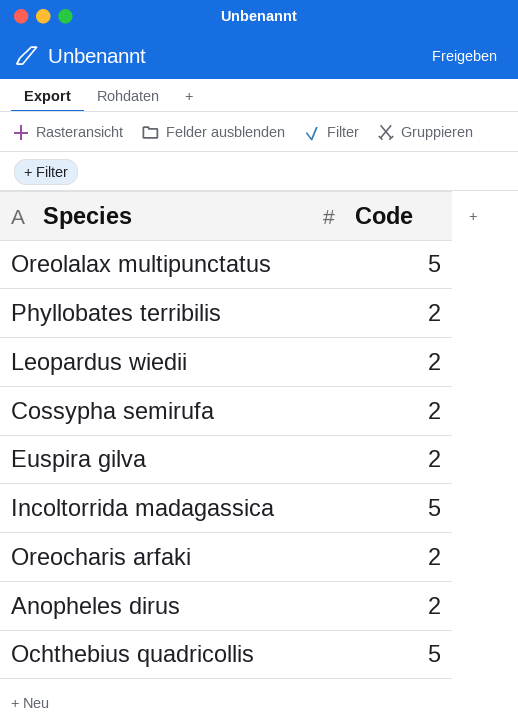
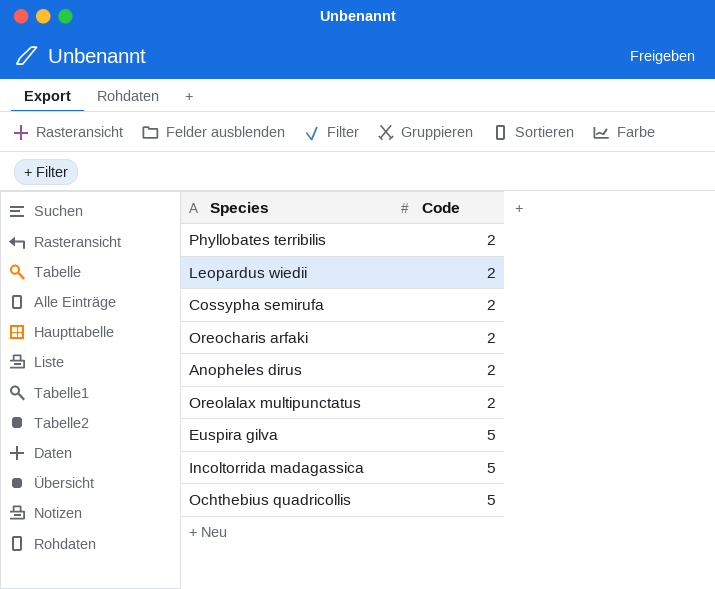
row order: none -> Code ascending
Oreolalax multipunctatus | Code: 5 -> 2
Euspira gilva | Code: 2 -> 5

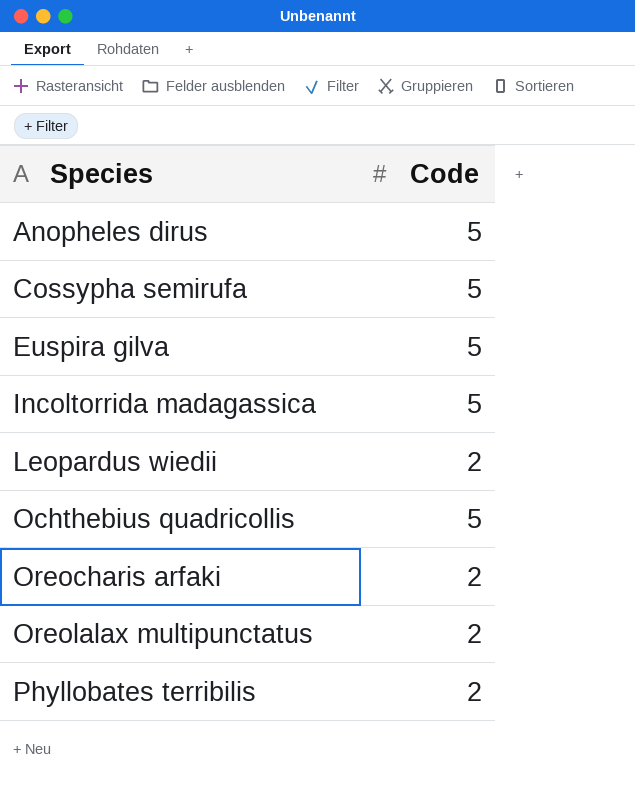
row order: Code ascending -> Species ascending
Anopheles dirus | Code: 2 -> 5
Cossypha semirufa | Code: 2 -> 5

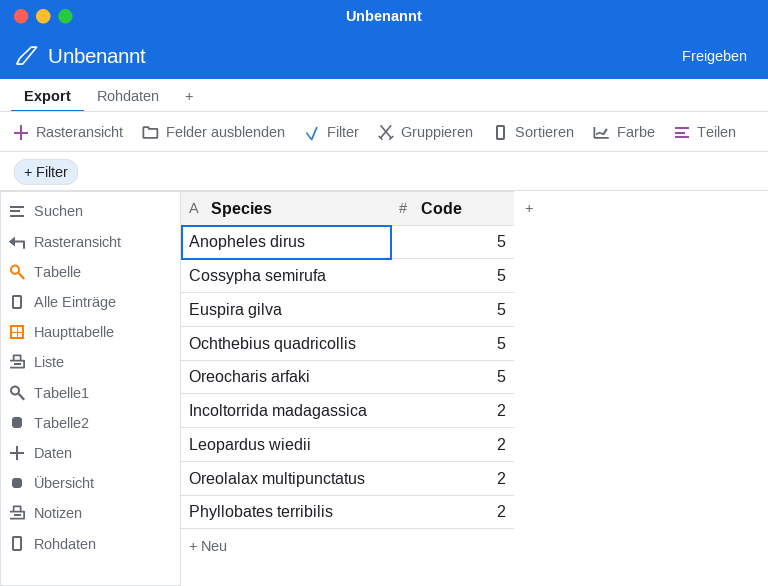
row order: Species ascending -> Code descending
Oreocharis arfaki | Code: 2 -> 5
Incoltorrida madagassica | Code: 5 -> 2

